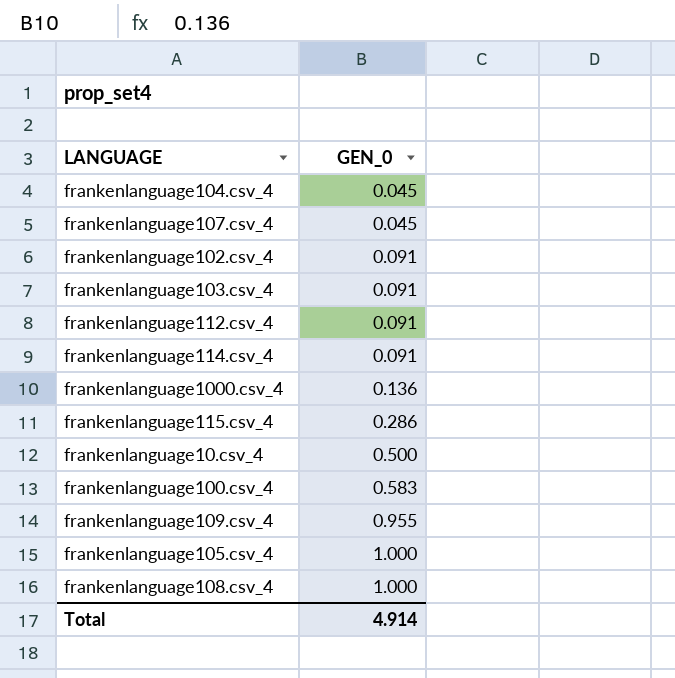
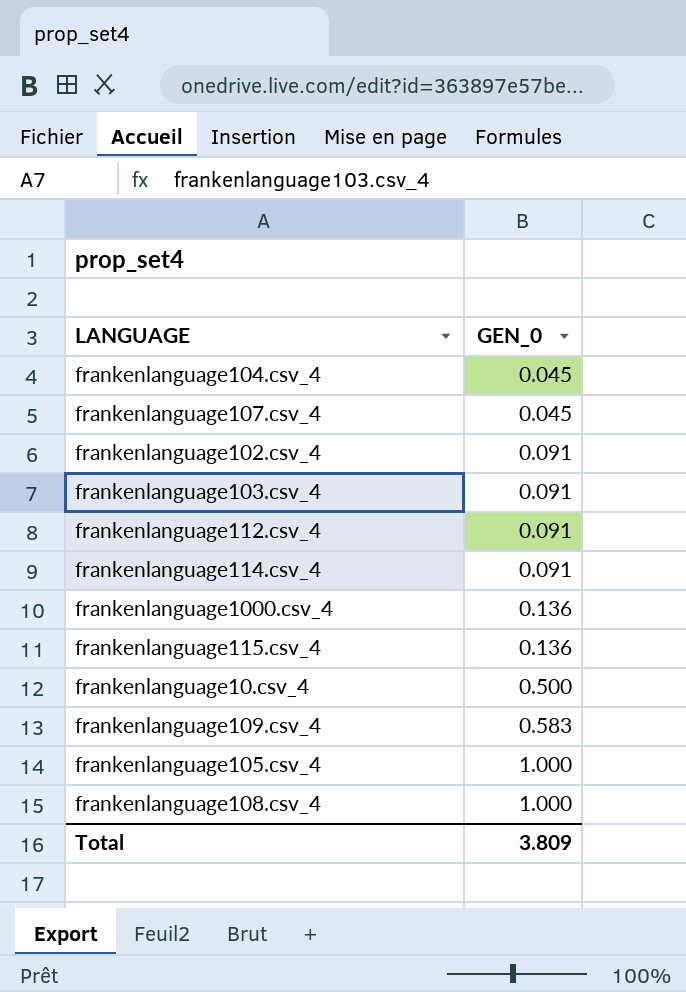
row frankenlanguage100.csv_4: 0.583 -> none
frankenlanguage115.csv_4 | GEN_0: 0.286 -> 0.136
frankenlanguage109.csv_4 | GEN_0: 0.955 -> 0.583
Total | GEN_0: 4.914 -> 3.809

